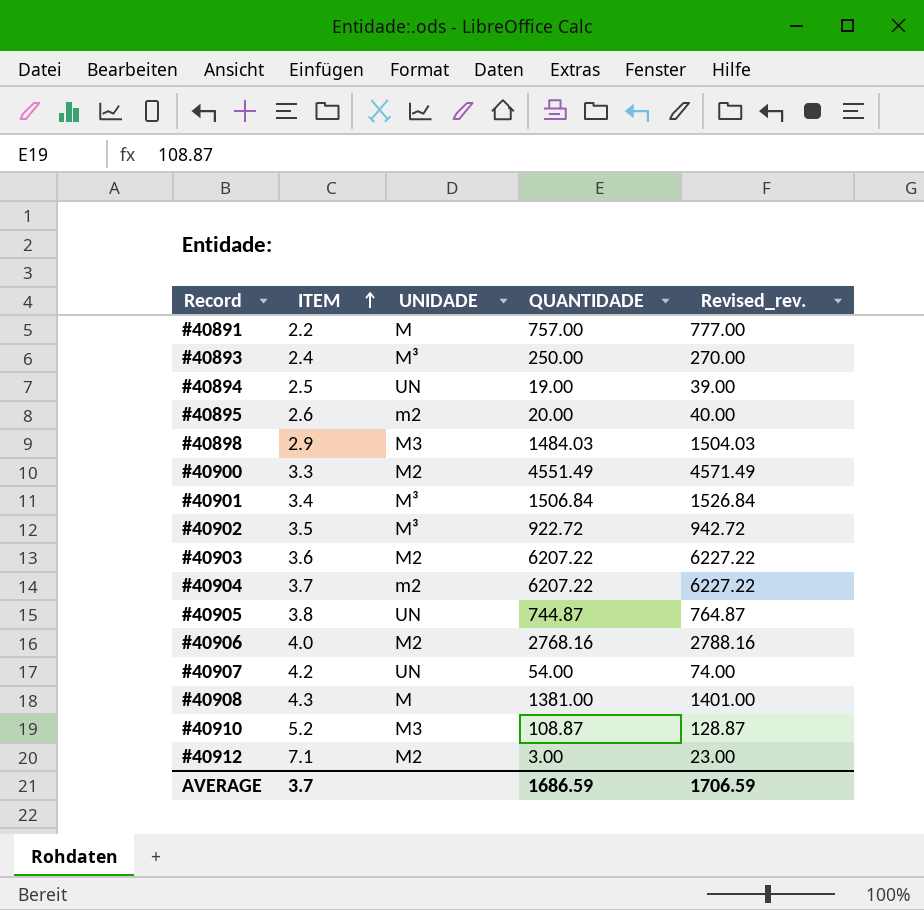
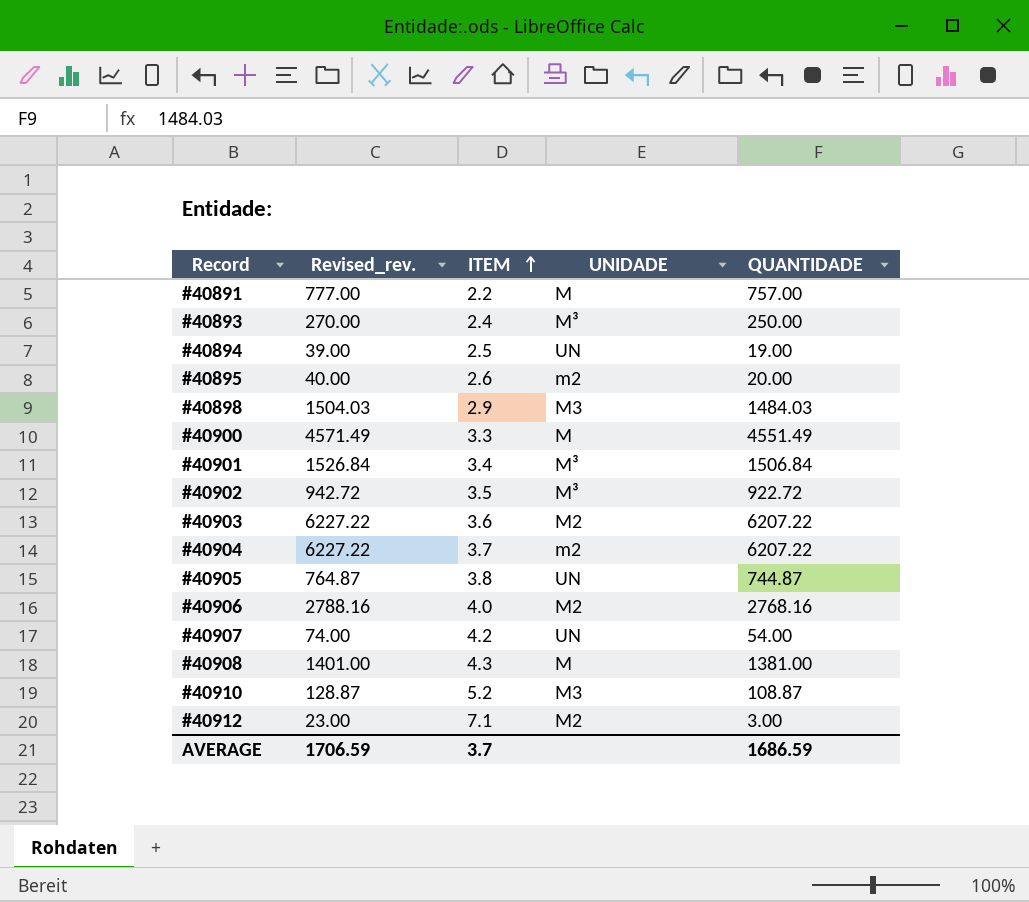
column Revised_rev. | position: 5 -> 2
#40900 | UNIDADE: M2 -> M

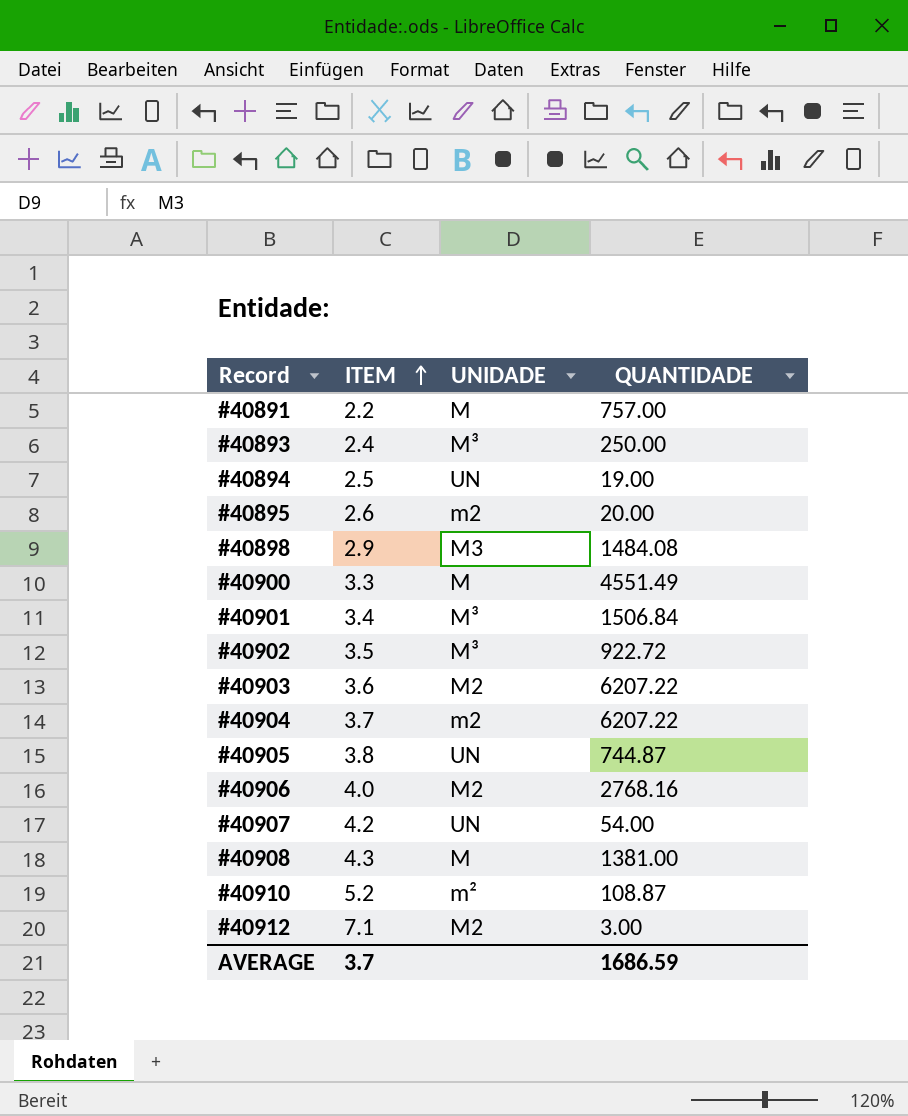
column Revised_rev. | formula: [QUANTIDADE] + 20 -> none
#40898 | QUANTIDADE: 1484.03 -> 1484.08
#40910 | UNIDADE: M3 -> m²

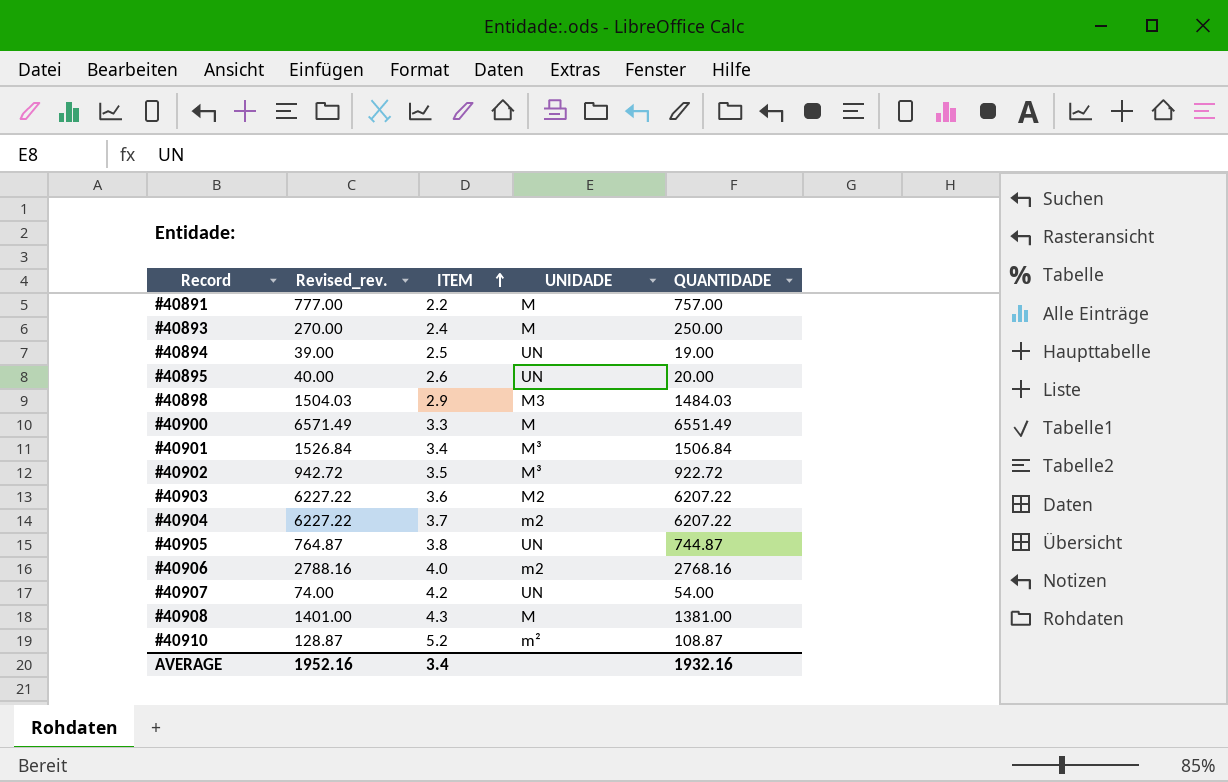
column Revised_rev. | formula: none -> [QUANTIDADE] + 20
row #40912: 7.1 | M2 | 3.00 -> none
#40893 | UNIDADE: M³ -> M
#40895 | UNIDADE: m2 -> UN
#40898 | QUANTIDADE: 1484.08 -> 1484.03
#40900 | QUANTIDADE: 4551.49 -> 6551.49
#40906 | UNIDADE: M2 -> m2
AVERAGE | ITEM: 3.7 -> 3.4
AVERAGE | QUANTIDADE: 1686.59 -> 1932.16

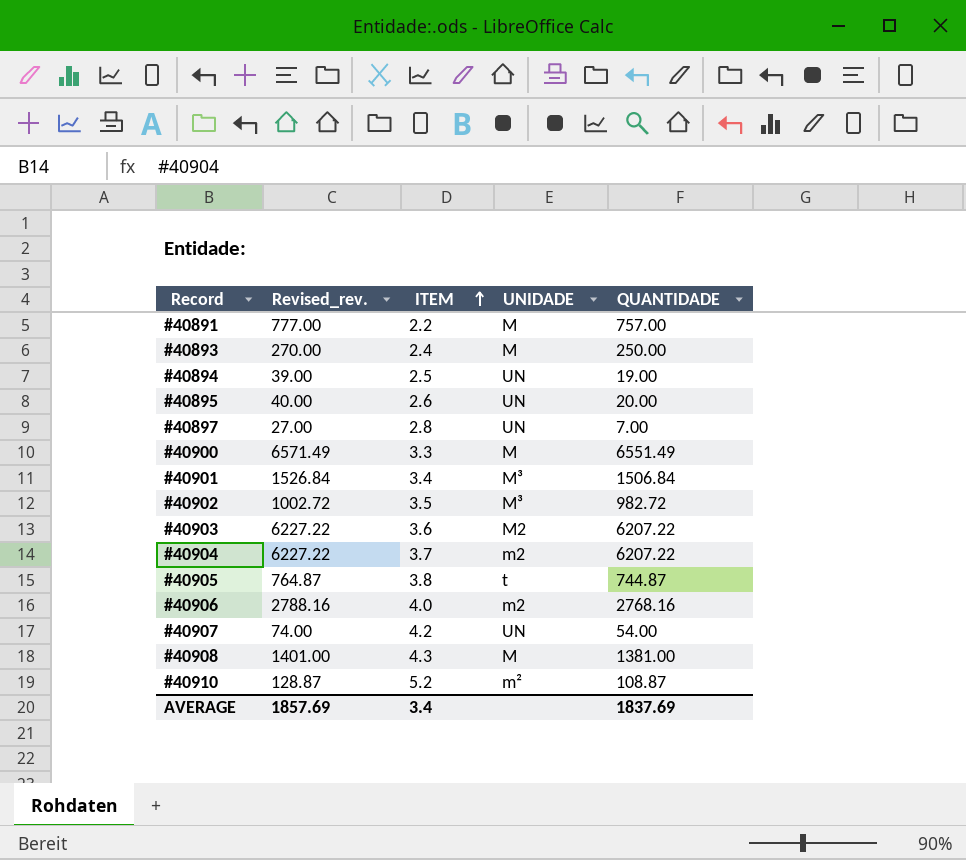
row #40898: 1504.03 | 2.9 | M3 | 1484.03 -> none
row #40897: none -> 27.00 | 2.8 | UN | 7.00
#40902 | Revised_rev.: 942.72 -> 1002.72
#40902 | QUANTIDADE: 922.72 -> 982.72
#40905 | UNIDADE: UN -> t
AVERAGE | Revised_rev.: 1952.16 -> 1857.69
AVERAGE | QUANTIDADE: 1932.16 -> 1837.69

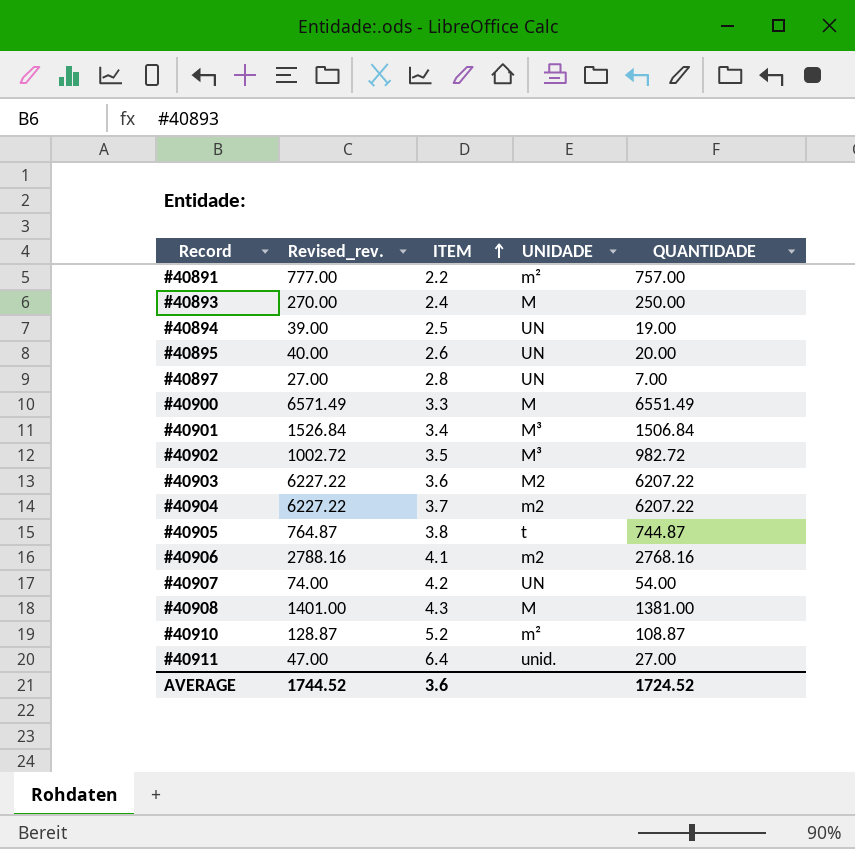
#40891 | UNIDADE: M -> m²
#40906 | ITEM: 4.0 -> 4.1
row #40911: none -> 47.00 | 6.4 | unid. | 27.00
AVERAGE | Revised_rev.: 1857.69 -> 1744.52
AVERAGE | ITEM: 3.4 -> 3.6
AVERAGE | QUANTIDADE: 1837.69 -> 1724.52

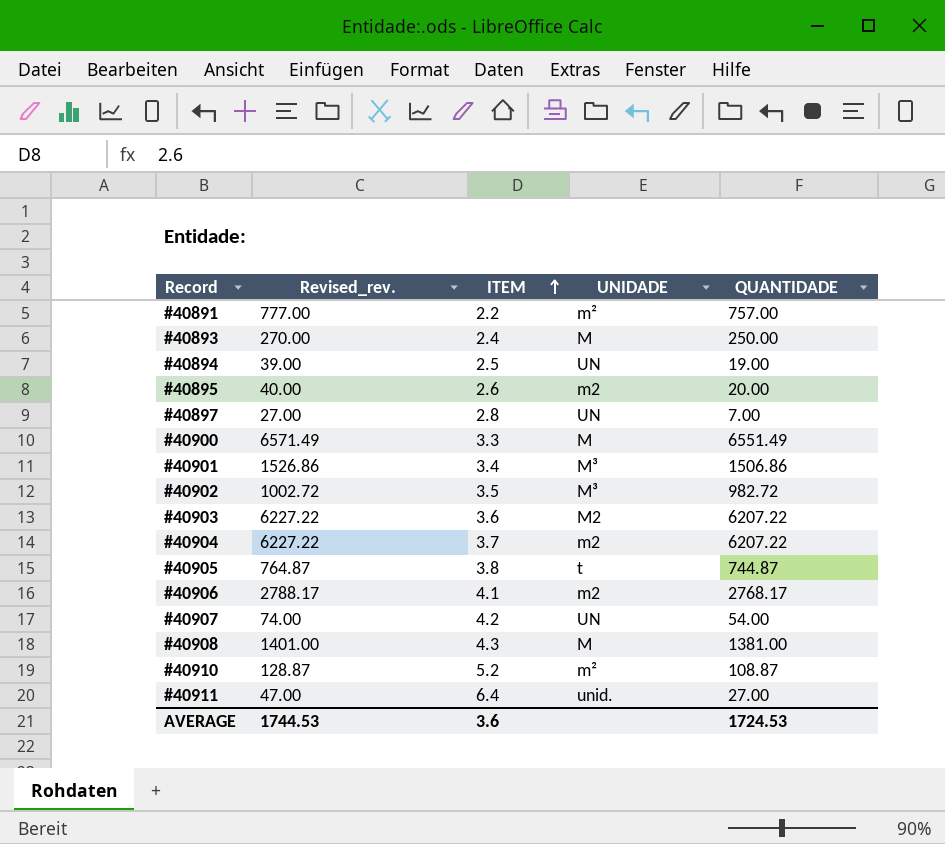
#40895 | UNIDADE: UN -> m2
#40901 | Revised_rev.: 1526.84 -> 1526.86
#40901 | QUANTIDADE: 1506.84 -> 1506.86
#40906 | Revised_rev.: 2788.16 -> 2788.17
#40906 | QUANTIDADE: 2768.16 -> 2768.17
AVERAGE | Revised_rev.: 1744.52 -> 1744.53
AVERAGE | QUANTIDADE: 1724.52 -> 1724.53

